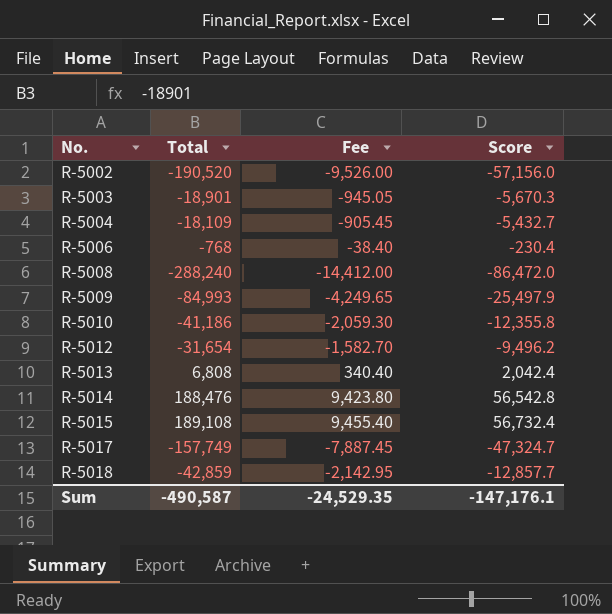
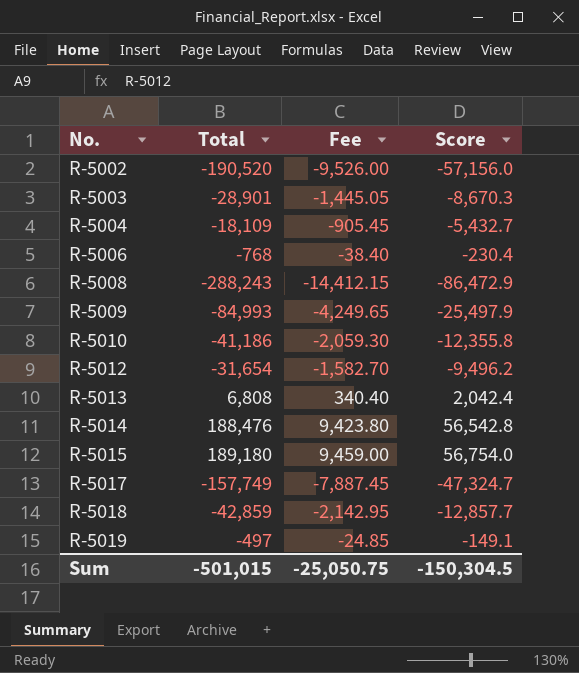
R-5003 | Total: -18,901 -> -28,901
R-5003 | Fee: -945.05 -> -1,445.05
R-5003 | Score: -5,670.3 -> -8,670.3
R-5008 | Total: -288,240 -> -288,243
R-5008 | Fee: -14,412.00 -> -14,412.15
R-5008 | Score: -86,472.0 -> -86,472.9
R-5015 | Total: 189,108 -> 189,180
R-5015 | Fee: 9,455.40 -> 9,459.00
R-5015 | Score: 56,732.4 -> 56,754.0
row R-5019: none -> -497 | -24.85 | -149.1
Sum | Total: -490,587 -> -501,015
Sum | Fee: -24,529.35 -> -25,050.75
Sum | Score: -147,176.1 -> -150,304.5

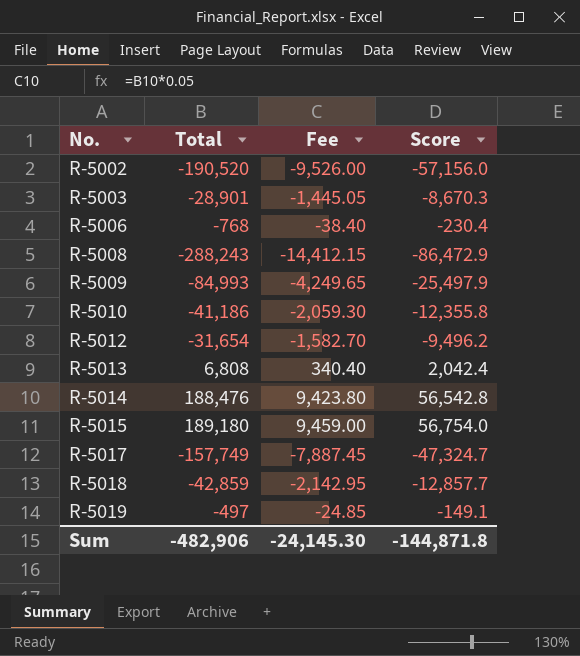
row R-5004: -18,109 | -905.45 | -5,432.7 -> none
Sum | Total: -501,015 -> -482,906
Sum | Fee: -25,050.75 -> -24,145.30
Sum | Score: -150,304.5 -> -144,871.8

